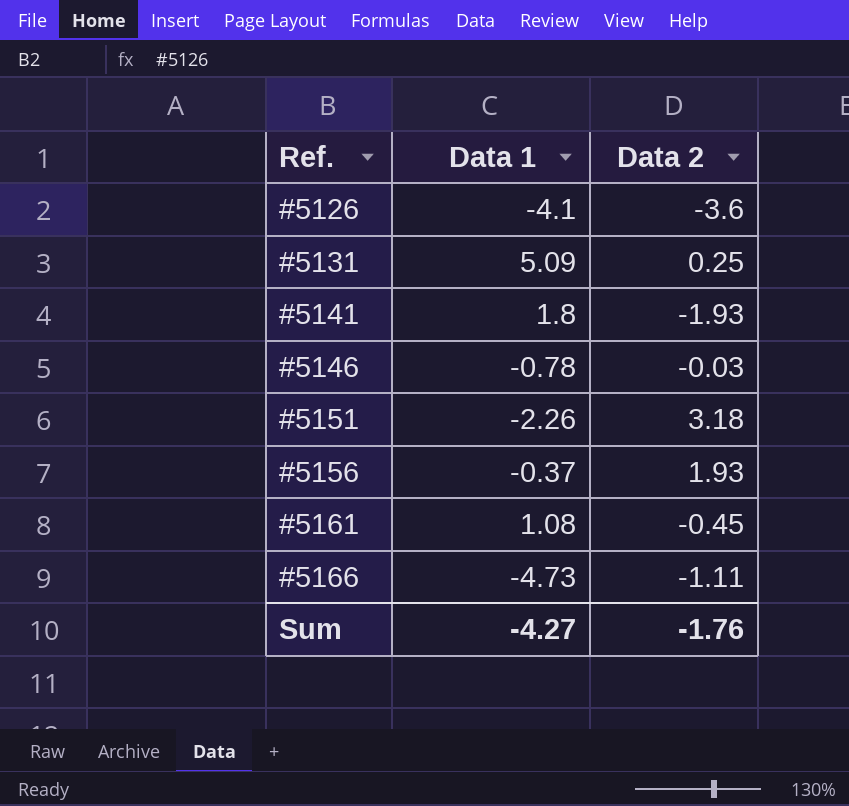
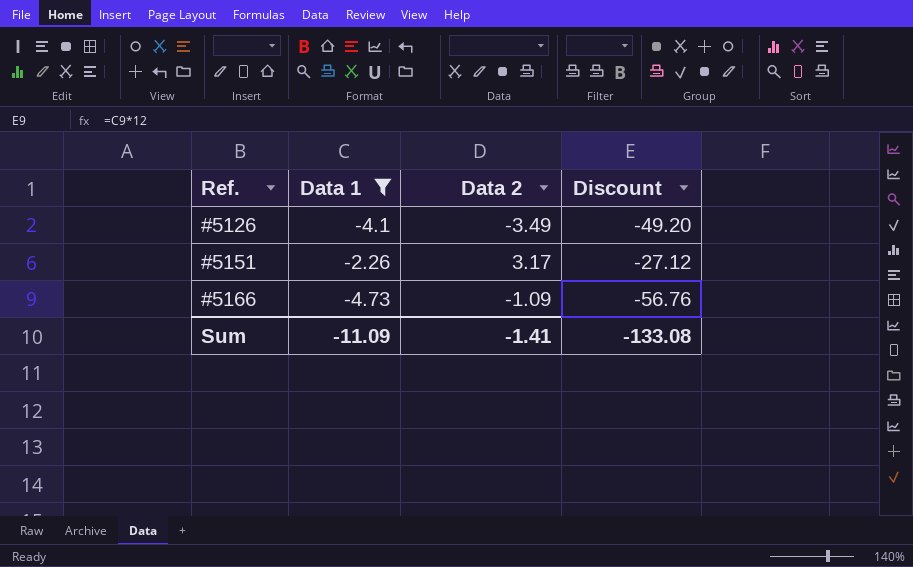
filter: none -> Data 1 <= -2.26
column Discount | formula: none -> [Data 1] * 12
#5126 | Data 2: -3.6 -> -3.49
#5151 | Data 2: 3.18 -> 3.17
#5166 | Data 2: -1.11 -> -1.09
Sum | Data 1: -4.27 -> -11.09
Sum | Data 2: -1.76 -> -1.41

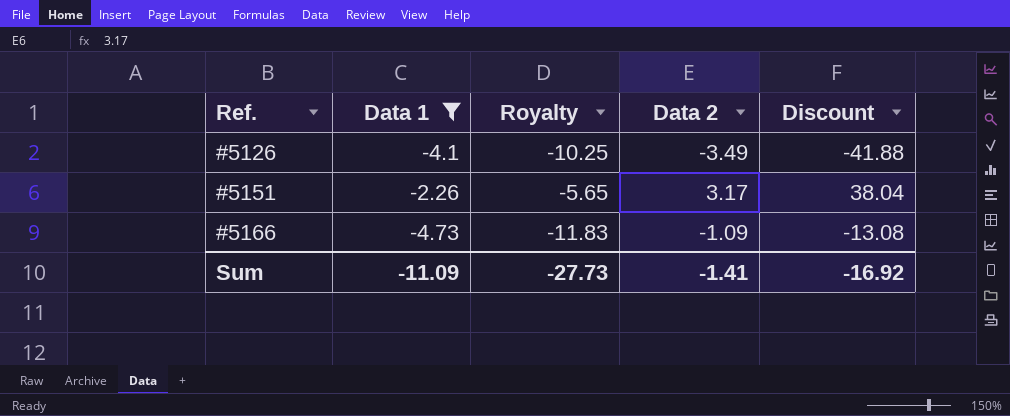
column Royalty | formula: none -> [Data 1] * 2.5
column Discount | formula: [Data 1] * 12 -> [Data 2] * 12
Sum | Discount: -133.08 -> -16.92

